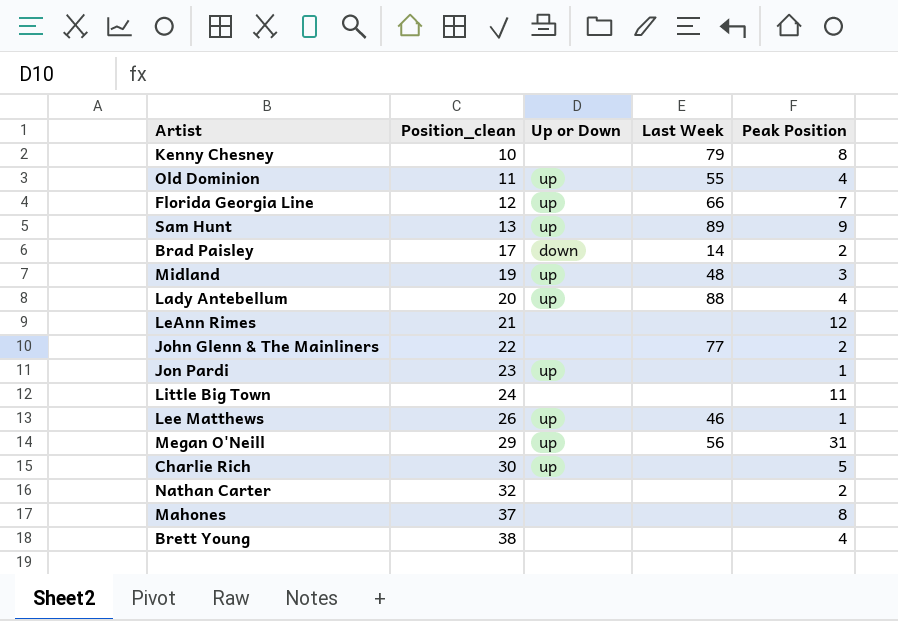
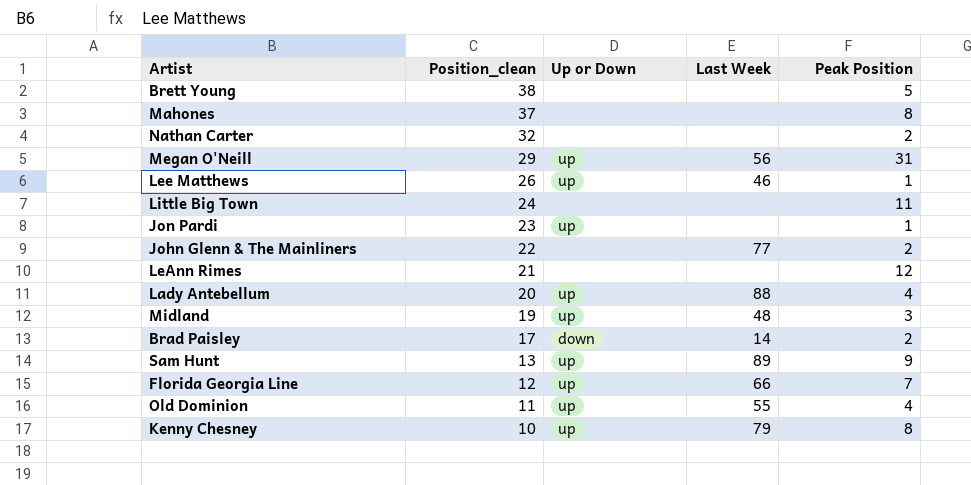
row order: Position_clean ascending -> Position_clean descending
row Charlie Rich: 30 | up | none | 5 -> none
Brett Young | Peak Position: 4 -> 5
Kenny Chesney | Up or Down: none -> up

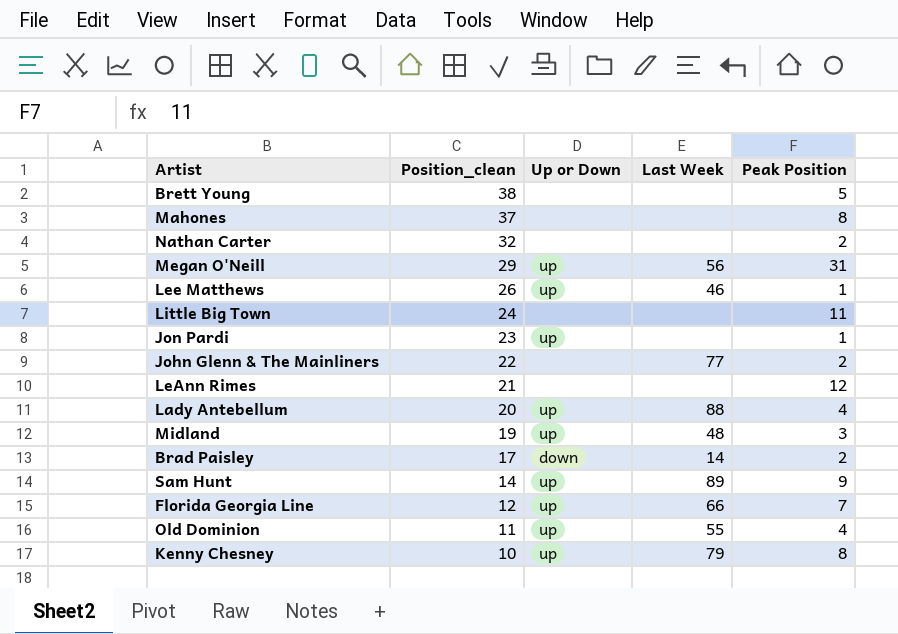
Sam Hunt | Position_clean: 13 -> 14

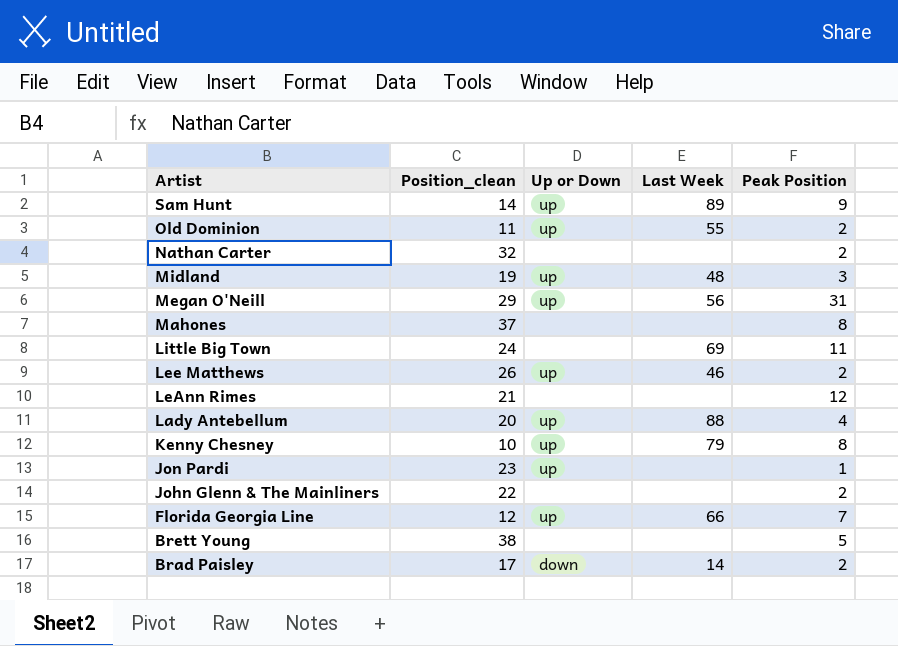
row order: Position_clean descending -> Artist descending
Old Dominion | Peak Position: 4 -> 2
Little Big Town | Last Week: none -> 69
Lee Matthews | Peak Position: 1 -> 2
John Glenn & The Mainliners | Last Week: 77 -> none

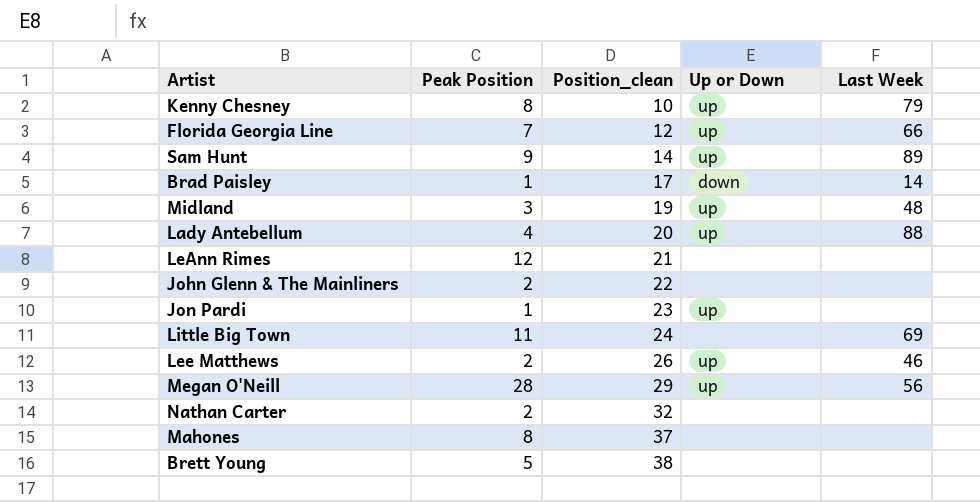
row order: Artist descending -> Position_clean ascending
column Peak Position | position: 5 -> 2
row Old Dominion: 11 | up | 55 | 2 -> none
Brad Paisley | Peak Position: 2 -> 1
Megan O'Neill | Peak Position: 31 -> 28

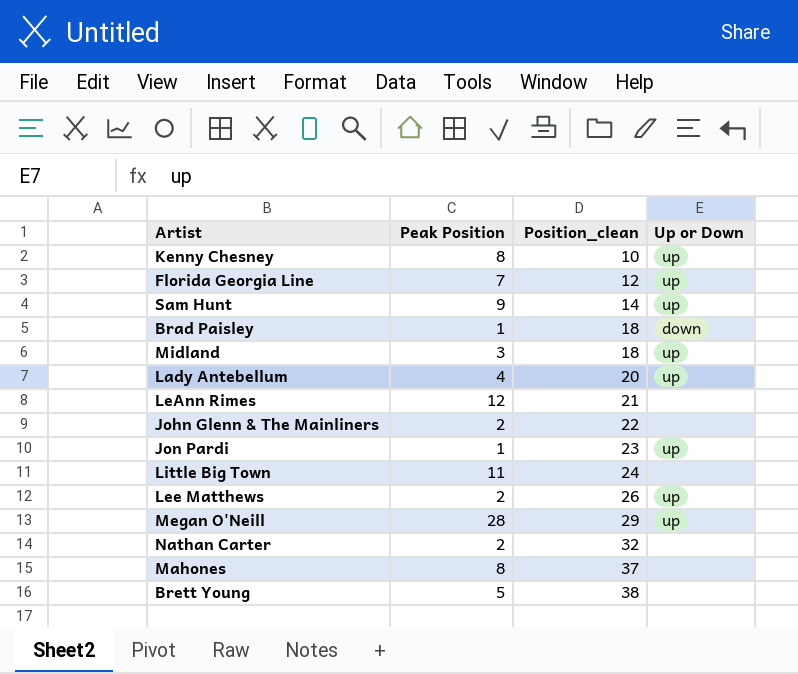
column Last Week | position: 5 -> none
Brad Paisley | Position_clean: 17 -> 18
Midland | Position_clean: 19 -> 18

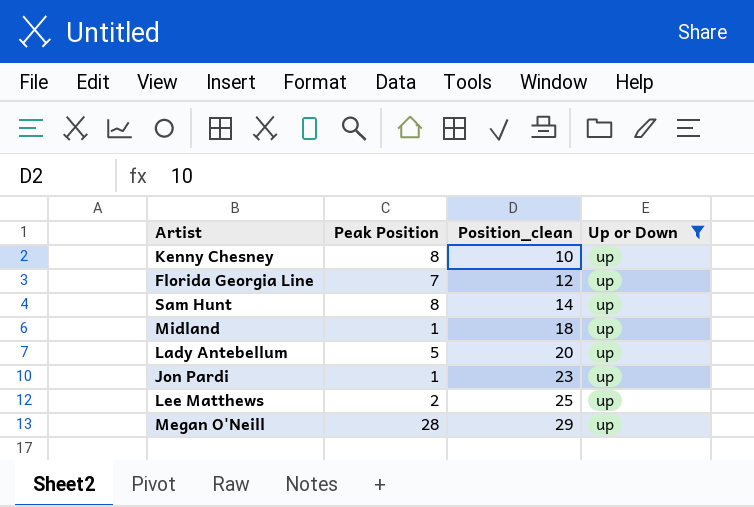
filter: none -> Up or Down = up
Sam Hunt | Peak Position: 9 -> 8
Midland | Peak Position: 3 -> 1
Lady Antebellum | Peak Position: 4 -> 5
Lee Matthews | Position_clean: 26 -> 25

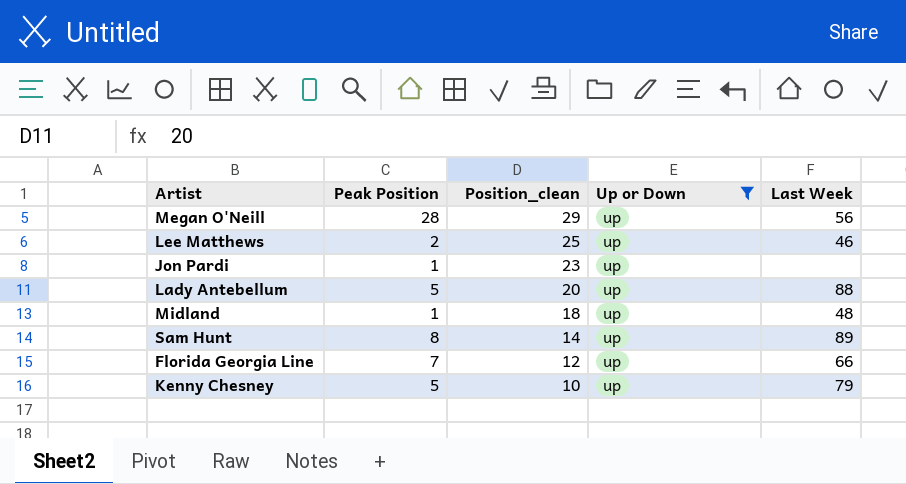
row order: Position_clean ascending -> Position_clean descending
column Last Week | position: none -> 5
Kenny Chesney | Peak Position: 8 -> 5

